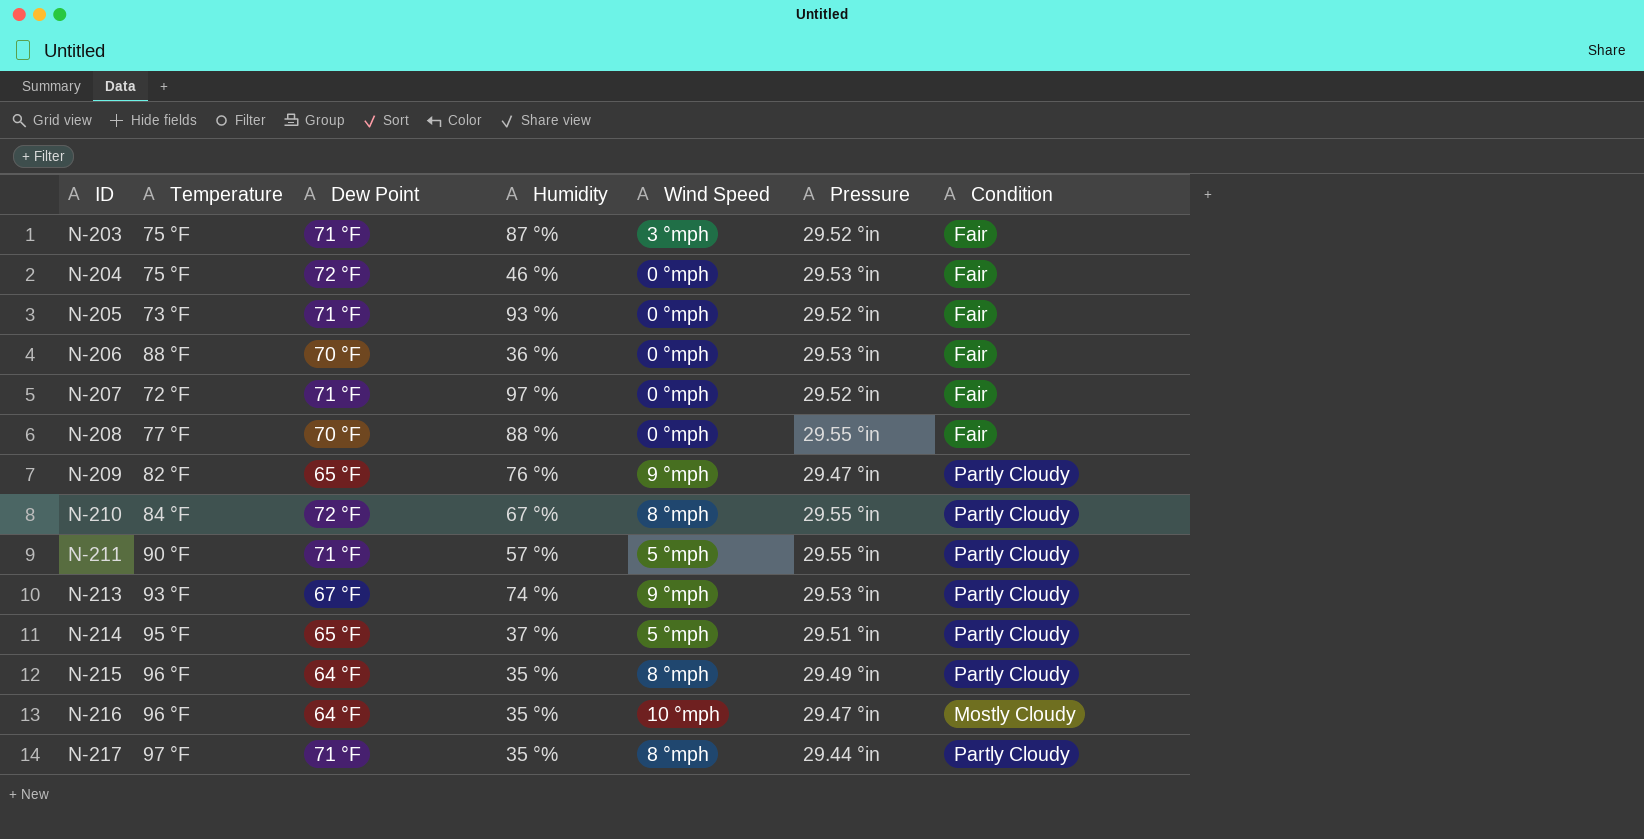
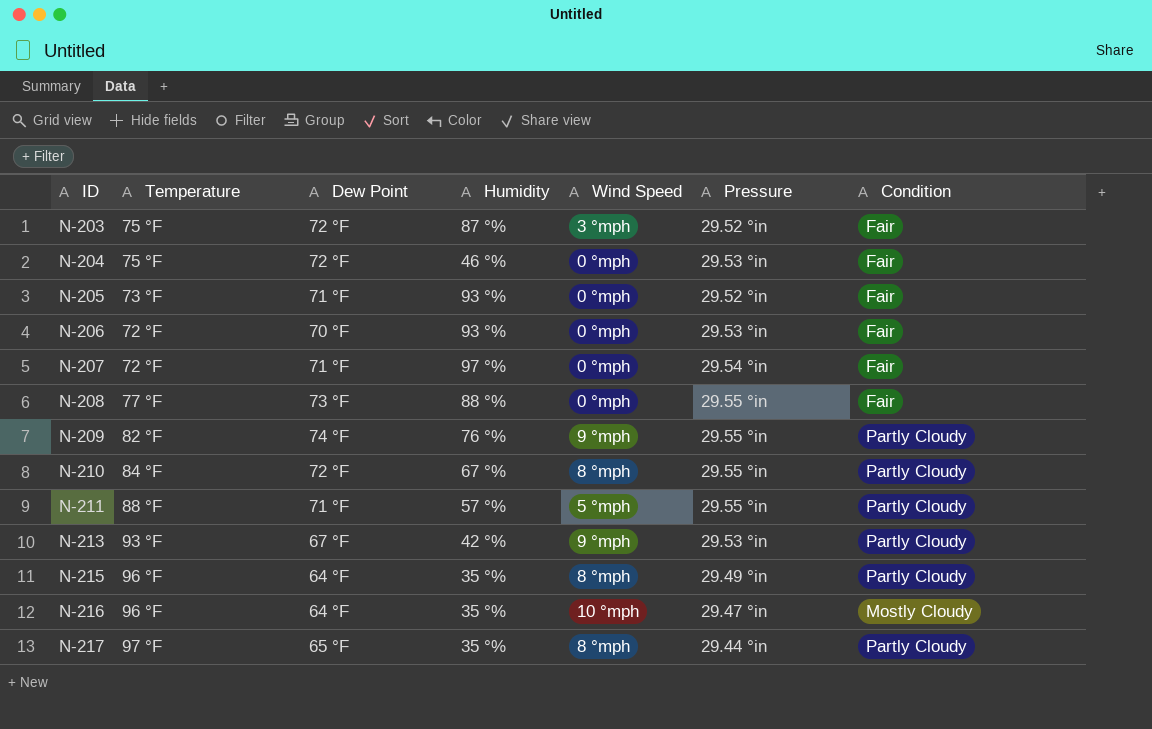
row N-214: 95 °F | 65 °F | 37 °% | 5 °mph | 29.51 °in | Partly Cloudy -> none
N-203 | Dew Point: 71 °F -> 72 °F
N-206 | Temperature: 88 °F -> 72 °F
N-206 | Humidity: 36 °% -> 93 °%
N-207 | Pressure: 29.52 °in -> 29.54 °in
N-208 | Dew Point: 70 °F -> 73 °F
N-209 | Dew Point: 65 °F -> 74 °F
N-209 | Pressure: 29.47 °in -> 29.55 °in
N-211 | Temperature: 90 °F -> 88 °F
N-213 | Humidity: 74 °% -> 42 °%
N-217 | Dew Point: 71 °F -> 65 °F

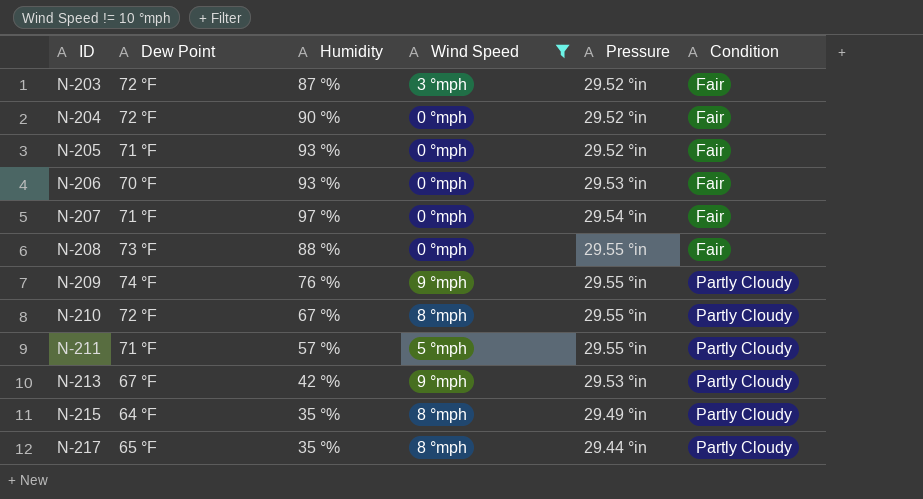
filter: none -> Wind Speed != 10 °mph
column Temperature | position: 2 -> none
N-204 | Humidity: 46 °% -> 90 °%
N-204 | Pressure: 29.53 °in -> 29.52 °in

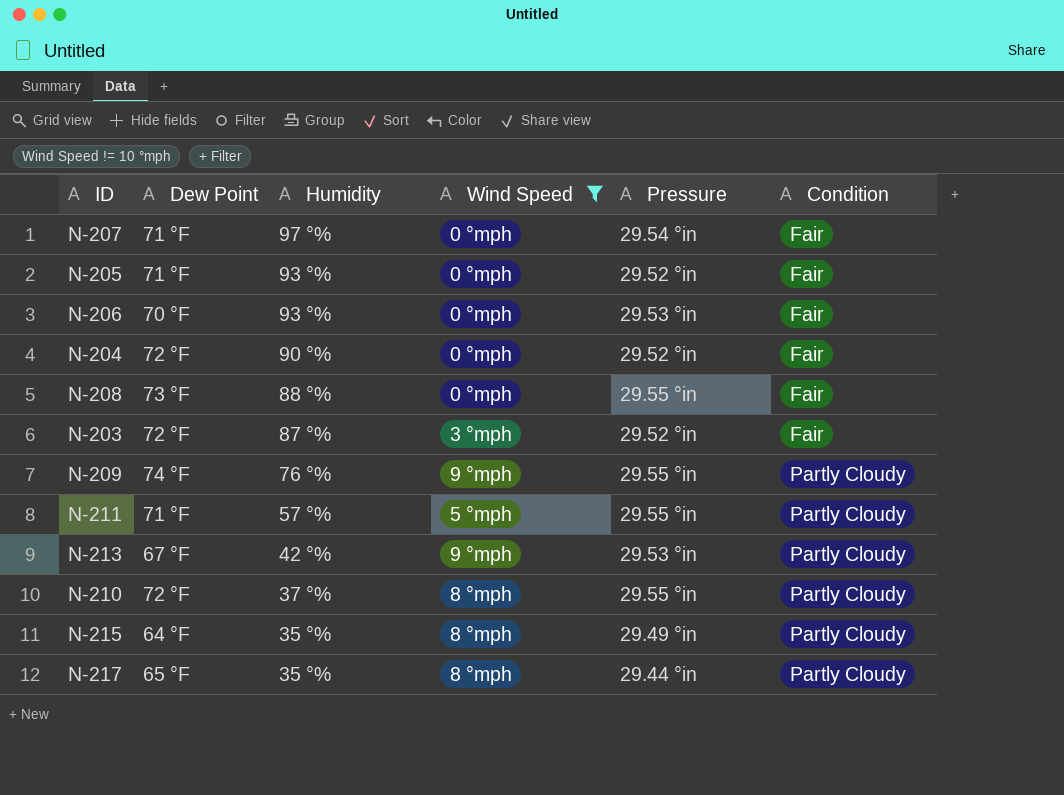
row order: ID ascending -> Humidity descending
N-210 | Humidity: 67 °% -> 37 °%

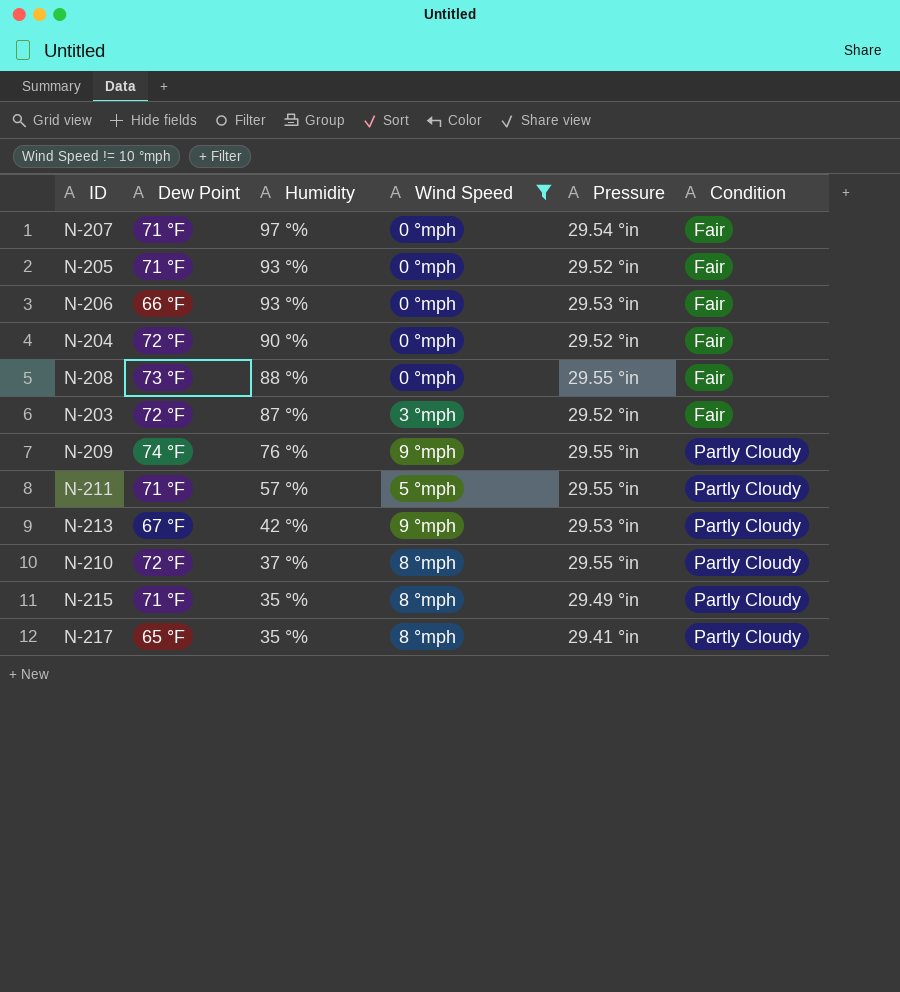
N-206 | Dew Point: 70 °F -> 66 °F
N-215 | Dew Point: 64 °F -> 71 °F
N-217 | Pressure: 29.44 °in -> 29.41 °in

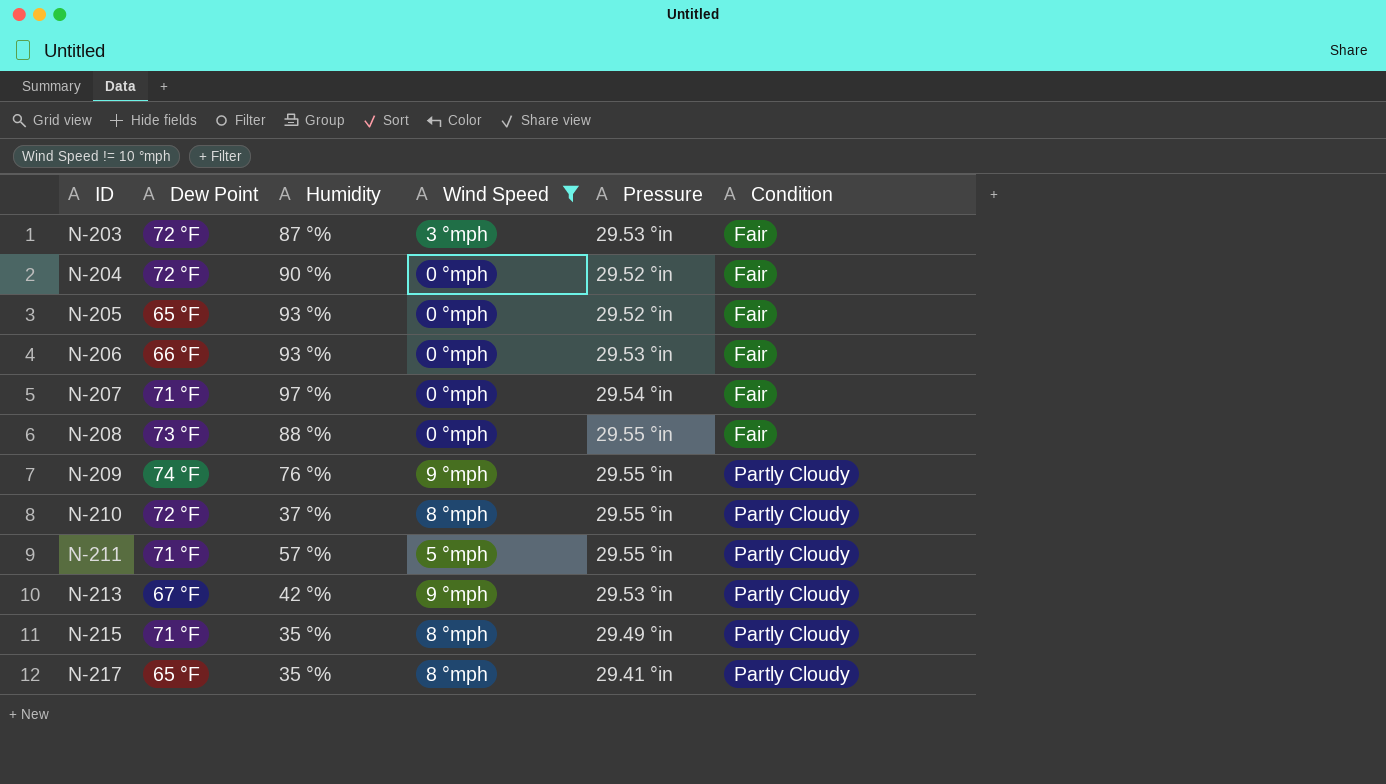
row order: Humidity descending -> ID ascending
N-203 | Pressure: 29.52 °in -> 29.53 °in
N-205 | Dew Point: 71 °F -> 65 °F

